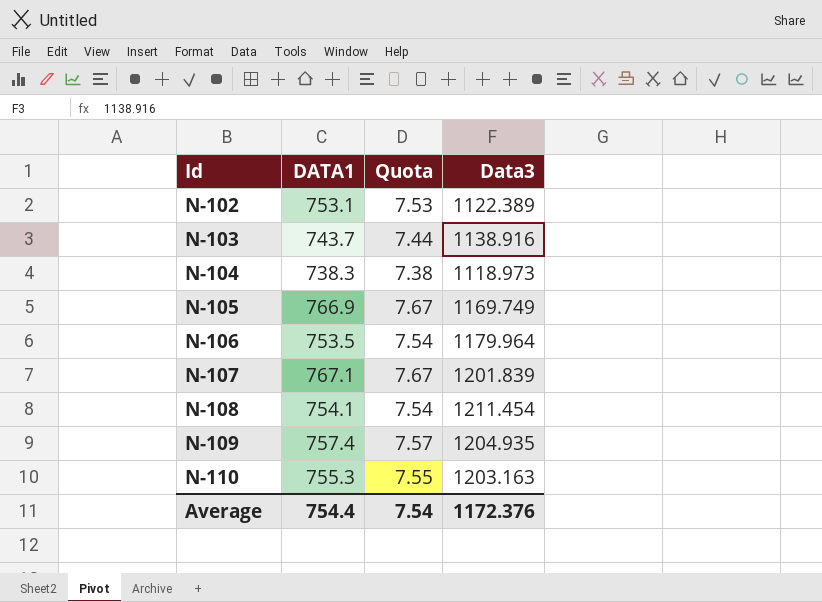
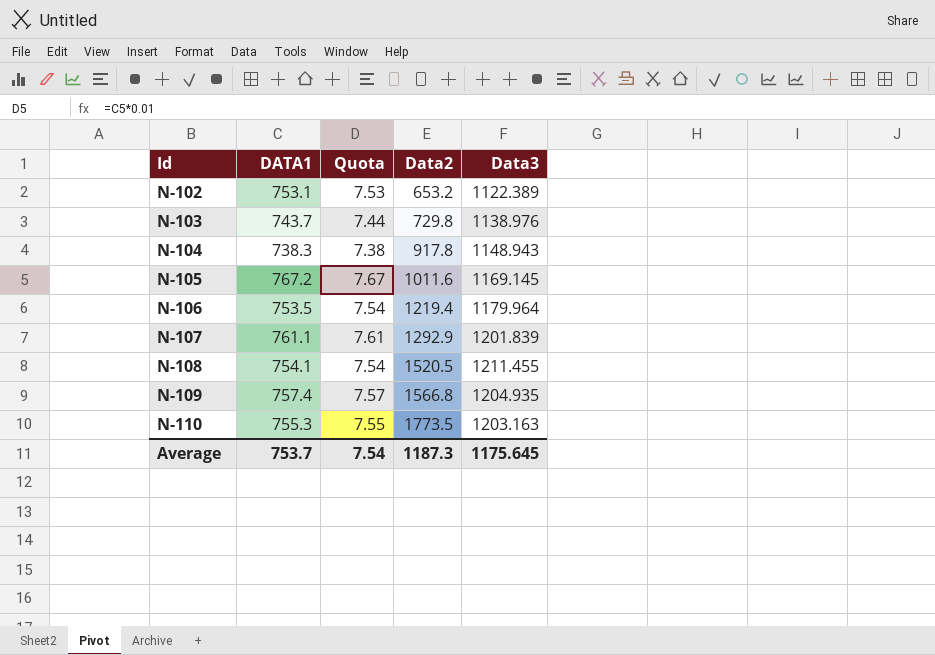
column Data2 | position: none -> 4
N-103 | Data3: 1138.916 -> 1138.976
N-104 | Data3: 1118.973 -> 1148.943
N-105 | DATA1: 766.9 -> 767.2
N-105 | Data3: 1169.749 -> 1169.145
N-107 | DATA1: 767.1 -> 761.1
N-107 | Quota: 7.67 -> 7.61
N-108 | Data3: 1211.454 -> 1211.455
Average | DATA1: 754.4 -> 753.7
Average | Data3: 1172.376 -> 1175.645

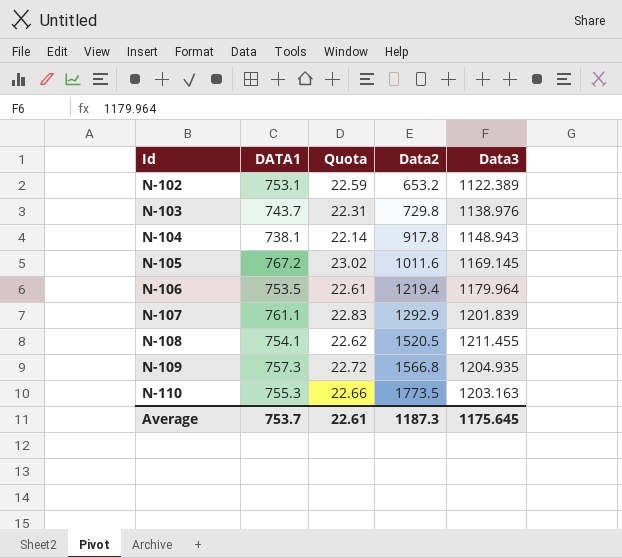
column Quota | formula: [DATA1] * 0.01 -> [DATA1] * 0.03
N-104 | DATA1: 738.3 -> 738.1
N-109 | DATA1: 757.4 -> 757.3
Average | Quota: 7.54 -> 22.61

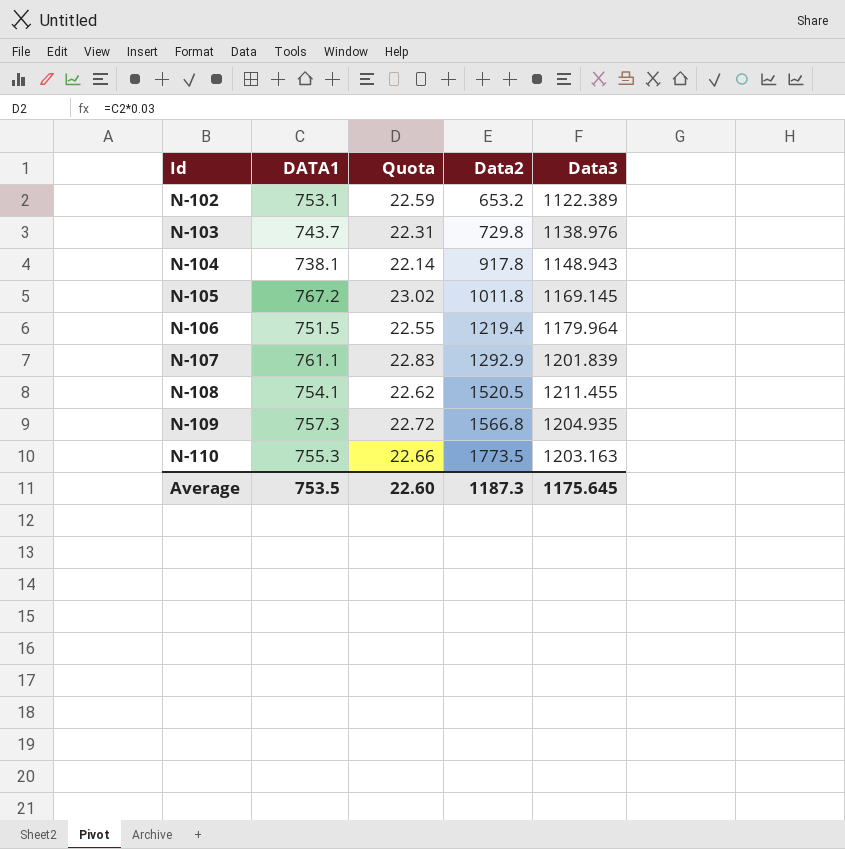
N-105 | Data2: 1011.6 -> 1011.8
N-106 | DATA1: 753.5 -> 751.5
N-106 | Quota: 22.61 -> 22.55
Average | DATA1: 753.7 -> 753.5
Average | Quota: 22.61 -> 22.60

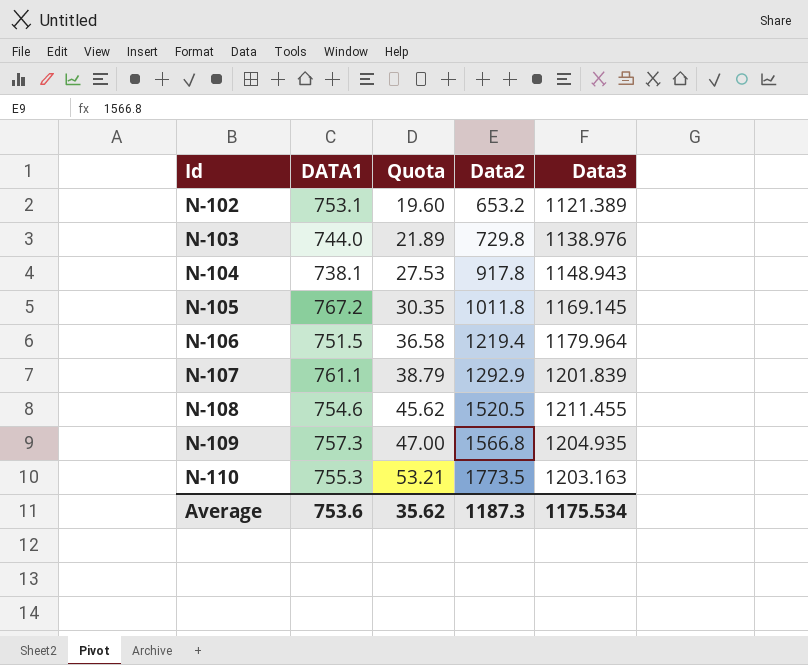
column Quota | formula: [DATA1] * 0.03 -> [Data2] * 0.03
N-102 | Data3: 1122.389 -> 1121.389
N-103 | DATA1: 743.7 -> 744.0
N-108 | DATA1: 754.1 -> 754.6
Average | DATA1: 753.5 -> 753.6
Average | Quota: 22.60 -> 35.62
Average | Data3: 1175.645 -> 1175.534

